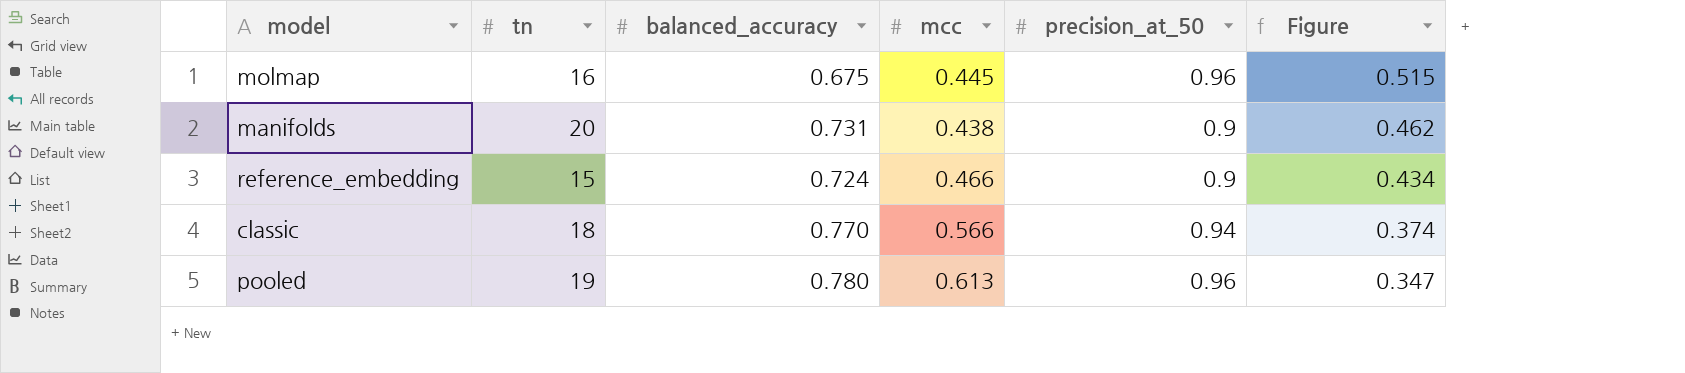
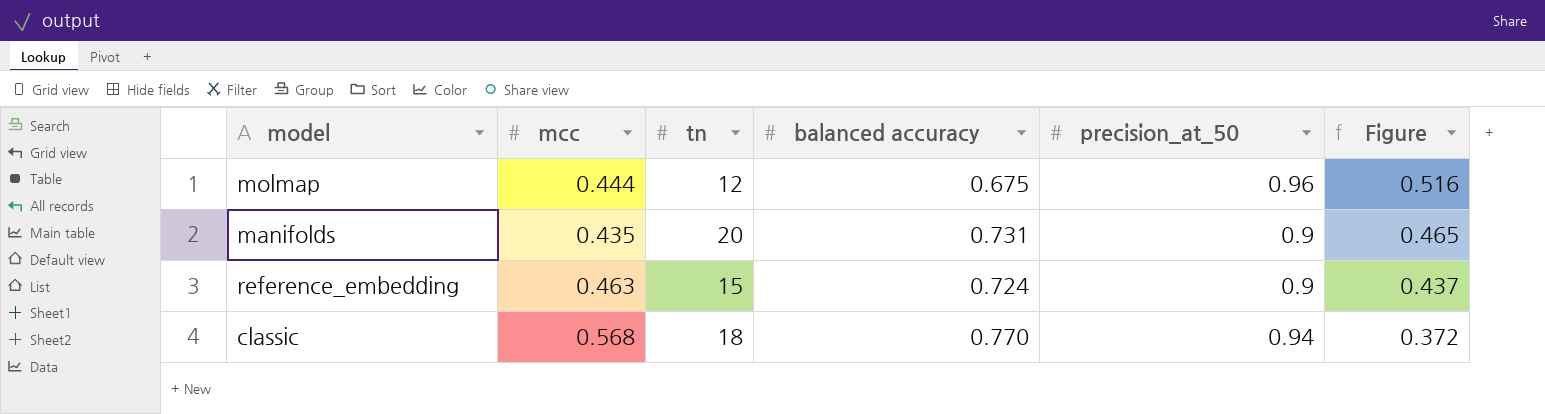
column mcc | position: 4 -> 2
column name: balanced_accuracy -> balanced accuracy
row pooled: 19 | 0.780 | 0.613 | 0.96 | 0.347 -> none
molmap | mcc: 0.445 -> 0.444
molmap | tn: 16 -> 12
molmap | Figure: 0.515 -> 0.516
manifolds | mcc: 0.438 -> 0.435
manifolds | Figure: 0.462 -> 0.465
reference_embedding | mcc: 0.466 -> 0.463
reference_embedding | Figure: 0.434 -> 0.437
classic | mcc: 0.566 -> 0.568
classic | Figure: 0.374 -> 0.372

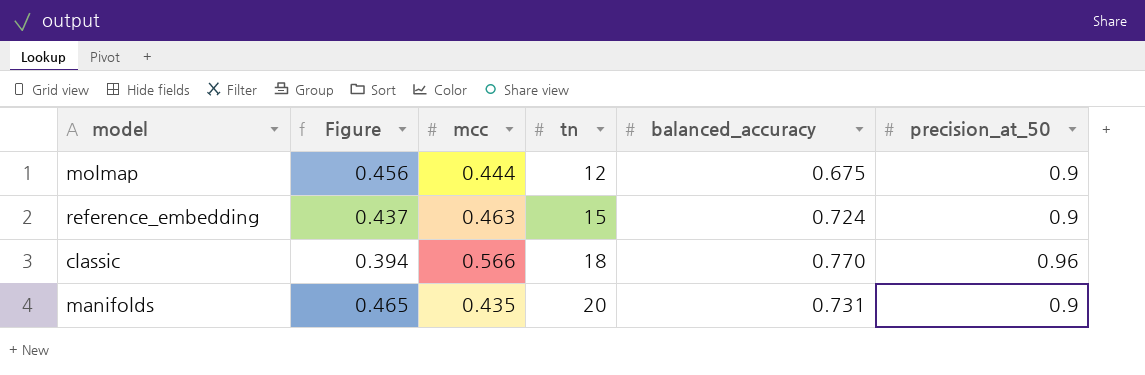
row order: Figure descending -> tn ascending
column Figure | position: 6 -> 2
column name: balanced accuracy -> balanced_accuracy
molmap | Figure: 0.516 -> 0.456
molmap | precision_at_50: 0.96 -> 0.9
classic | Figure: 0.372 -> 0.394
classic | mcc: 0.568 -> 0.566
classic | precision_at_50: 0.94 -> 0.96

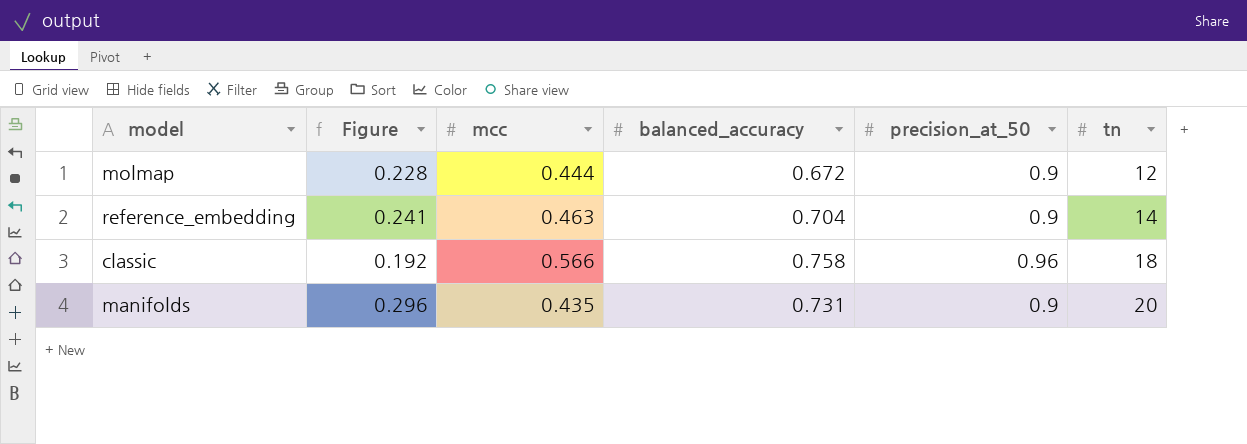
column Figure | formula: [precision_at_50] - [mcc] -> [balanced_accuracy] - [mcc]
column tn | position: 4 -> 6
molmap | balanced_accuracy: 0.675 -> 0.672
reference_embedding | balanced_accuracy: 0.724 -> 0.704
reference_embedding | tn: 15 -> 14
classic | balanced_accuracy: 0.770 -> 0.758

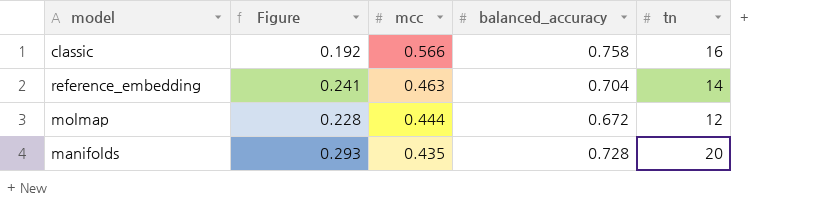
row order: tn ascending -> mcc descending
column precision_at_50 | position: 5 -> none
classic | tn: 18 -> 16
manifolds | Figure: 0.296 -> 0.293
manifolds | balanced_accuracy: 0.731 -> 0.728

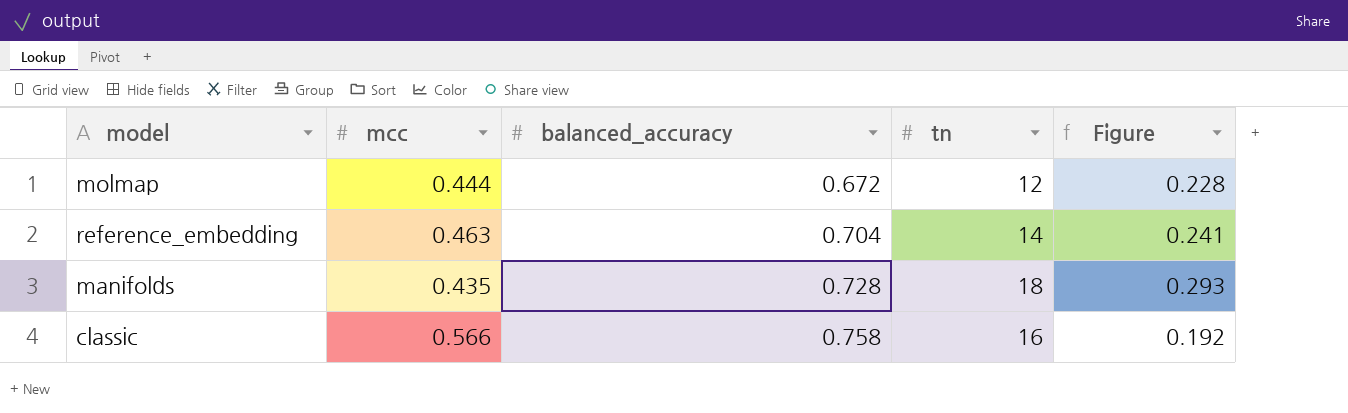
row order: mcc descending -> balanced_accuracy ascending
column Figure | position: 2 -> 5
manifolds | tn: 20 -> 18

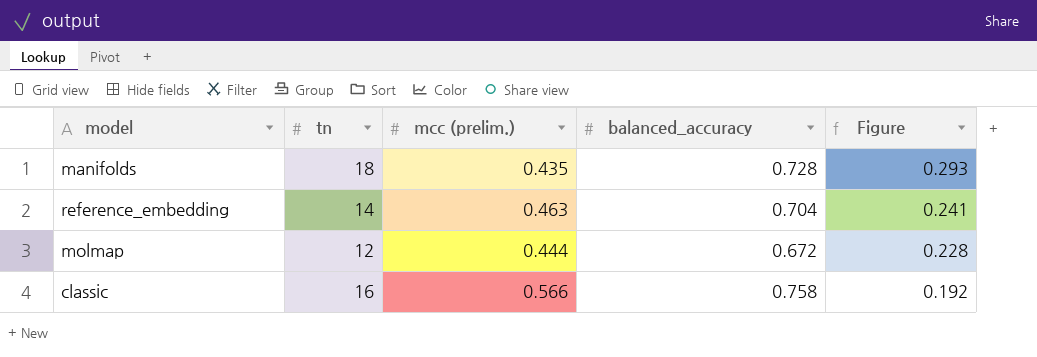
row order: balanced_accuracy ascending -> Figure descending
column tn | position: 4 -> 2
column name: mcc -> mcc (prelim.)

